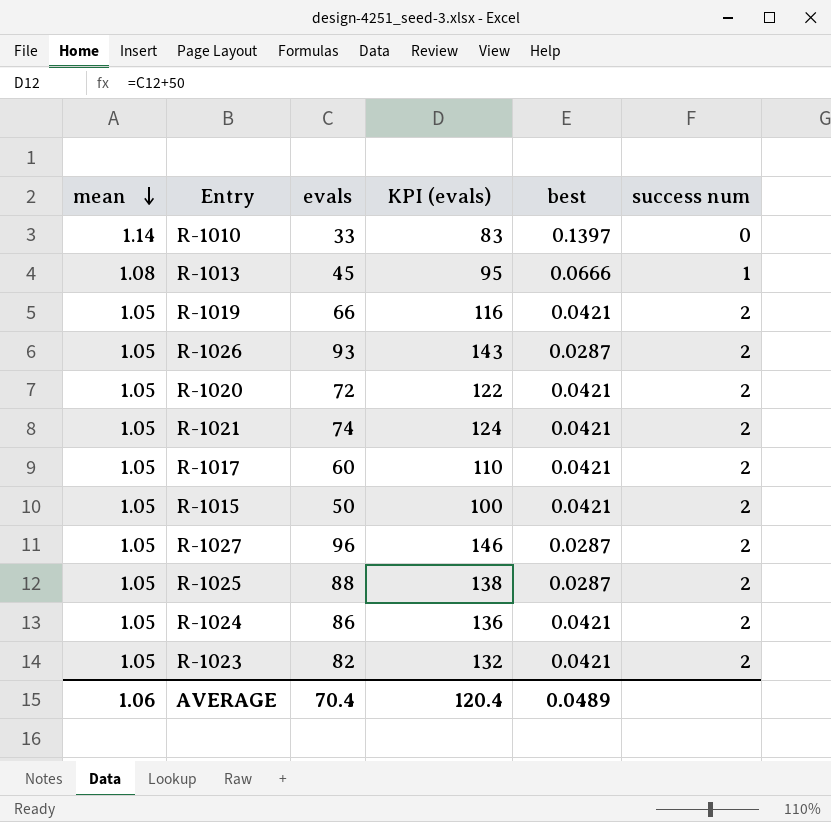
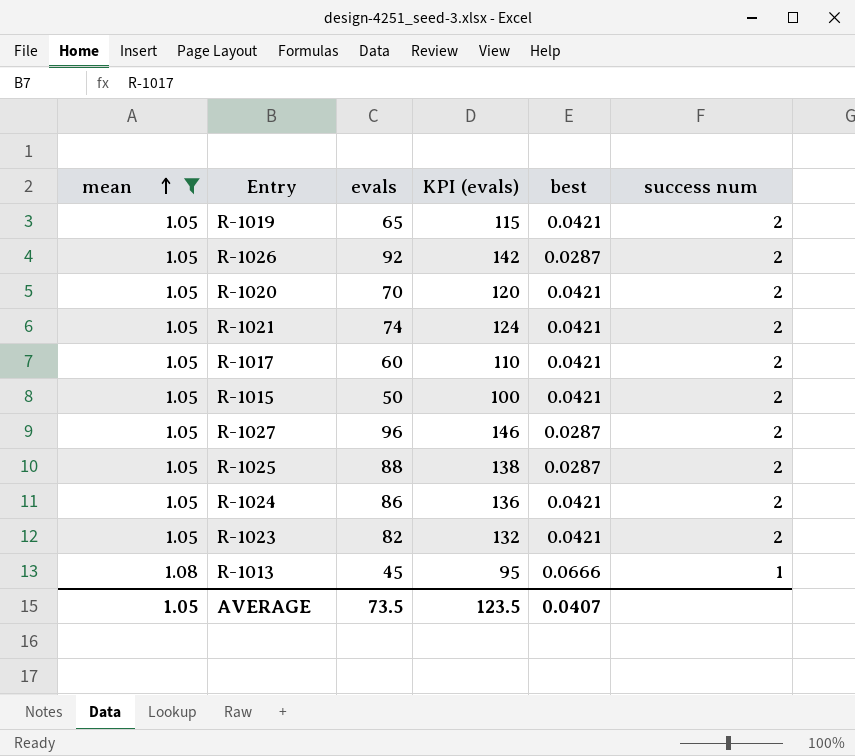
filter: none -> mean != 1.14
row order: mean descending -> mean ascending
R-1019 | evals: 66 -> 65
R-1019 | KPI (evals): 116 -> 115
R-1026 | evals: 93 -> 92
R-1026 | KPI (evals): 143 -> 142
R-1020 | evals: 72 -> 70
R-1020 | KPI (evals): 122 -> 120
AVERAGE | mean: 1.06 -> 1.05
AVERAGE | evals: 70.4 -> 73.5
AVERAGE | KPI (evals): 120.4 -> 123.5
AVERAGE | best: 0.0489 -> 0.0407

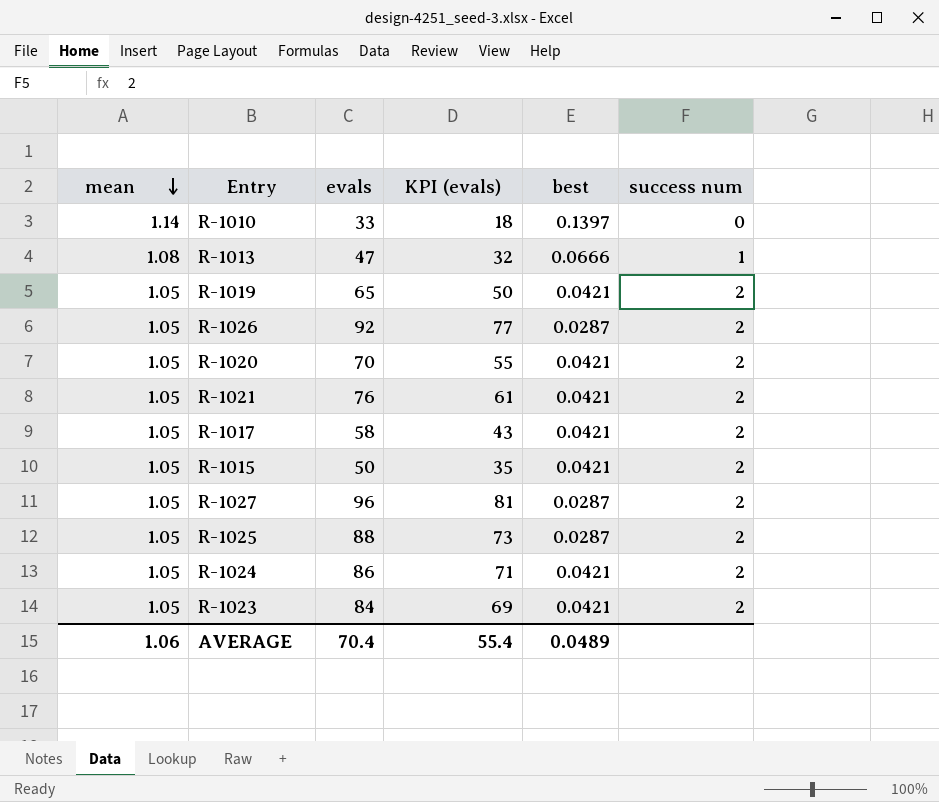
filter: mean != 1.14 -> none
row order: mean ascending -> mean descending
column KPI (evals) | formula: [evals] + 50 -> [evals] - 15
R-1013 | evals: 45 -> 47
R-1021 | evals: 74 -> 76
R-1017 | evals: 60 -> 58
R-1023 | evals: 82 -> 84
AVERAGE | mean: 1.05 -> 1.06
AVERAGE | evals: 73.5 -> 70.4
AVERAGE | KPI (evals): 123.5 -> 55.4
AVERAGE | best: 0.0407 -> 0.0489

